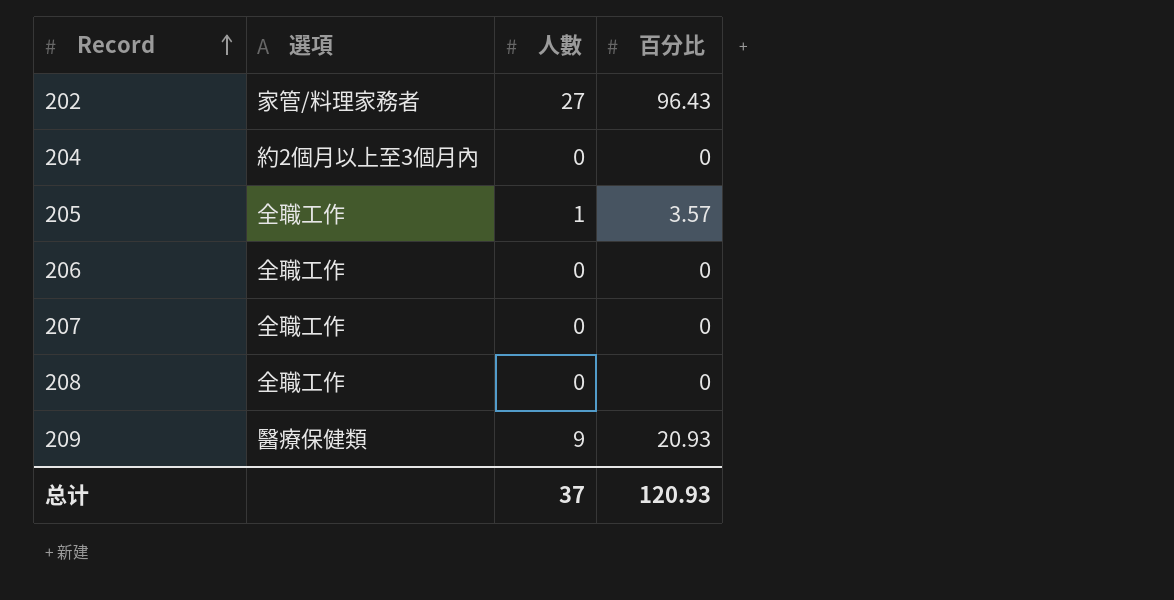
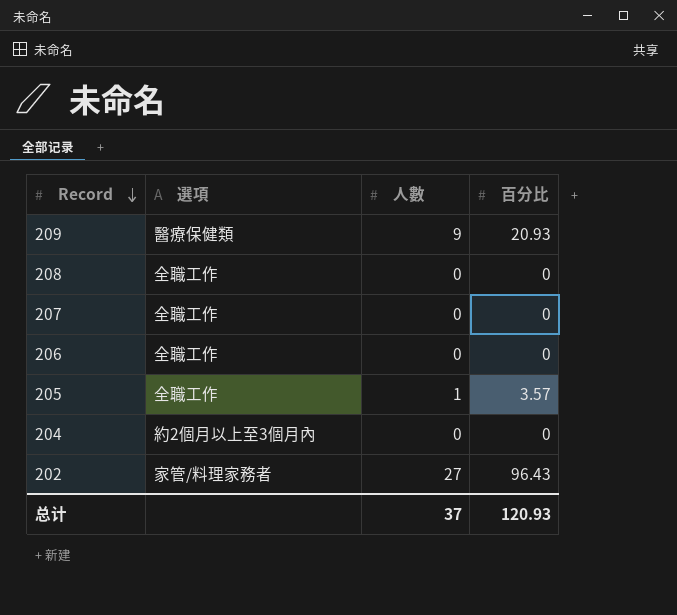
row order: Record ascending -> Record descending

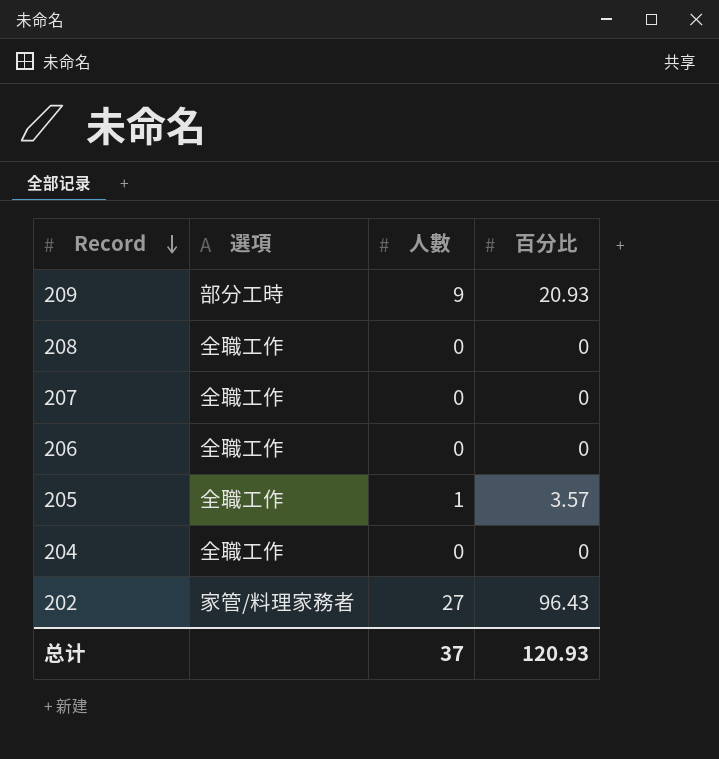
209 | 選項: 醫療保健類 -> 部分工時
204 | 選項: 約2個月以上至3個月內 -> 全職工作

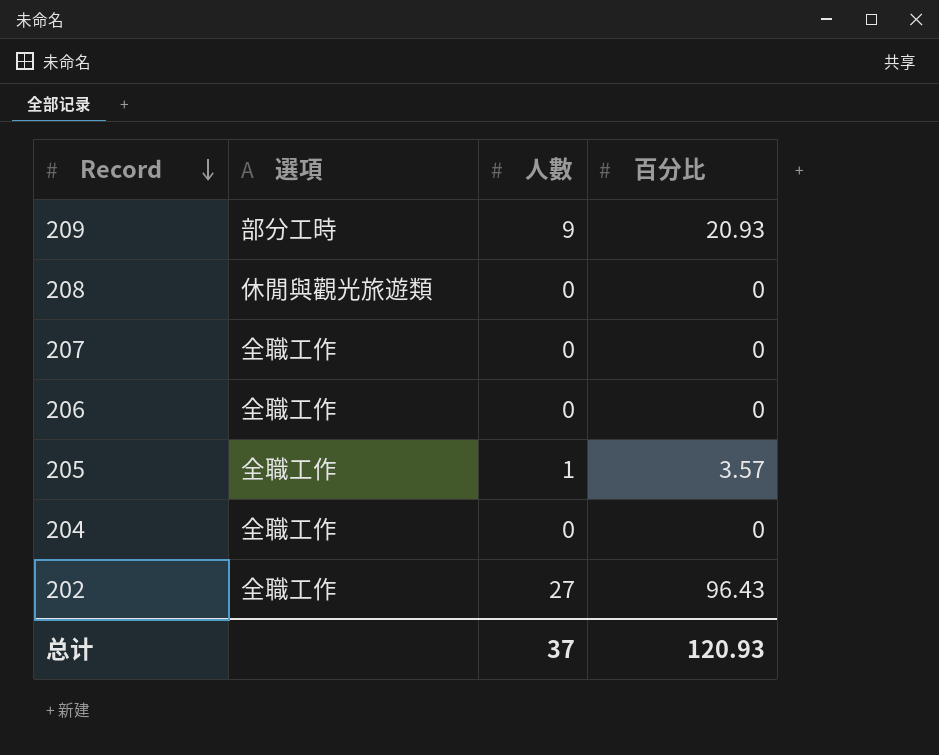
208 | 選項: 全職工作 -> 休閒與觀光旅遊類
202 | 選項: 家管/料理家務者 -> 全職工作

